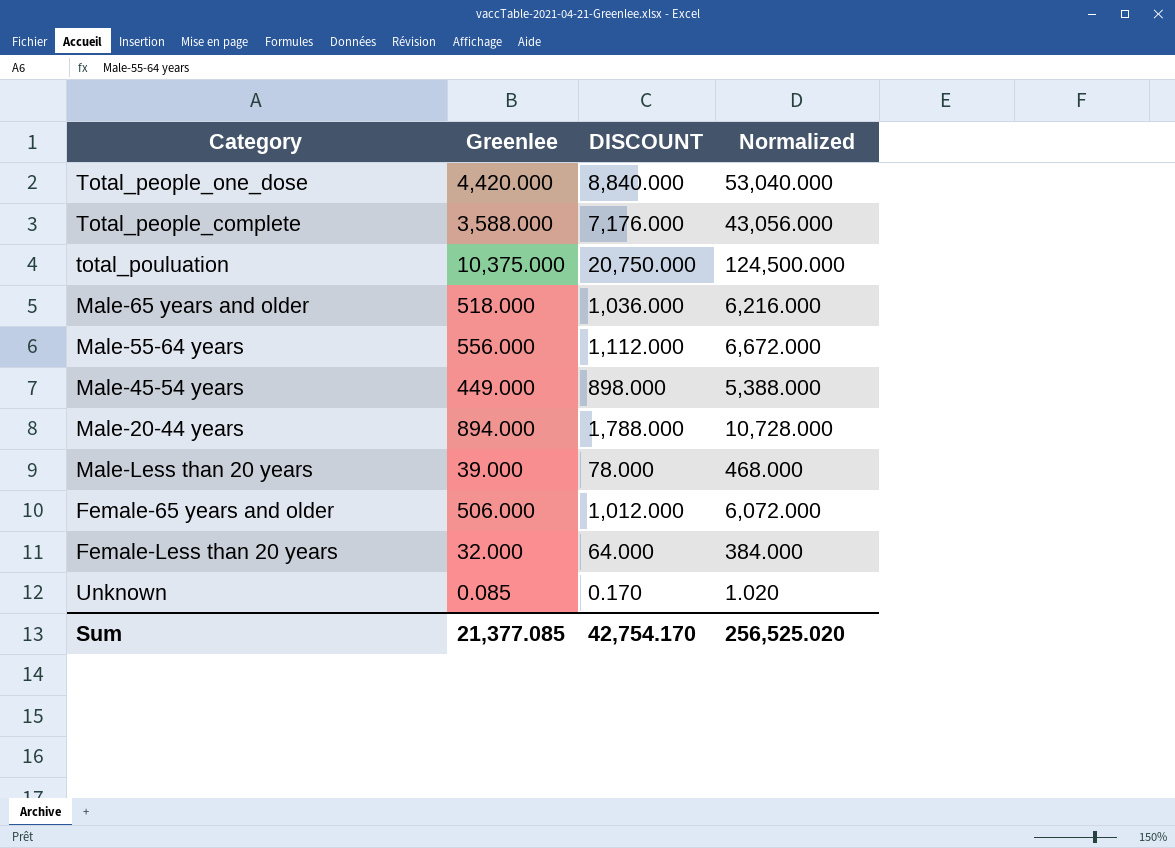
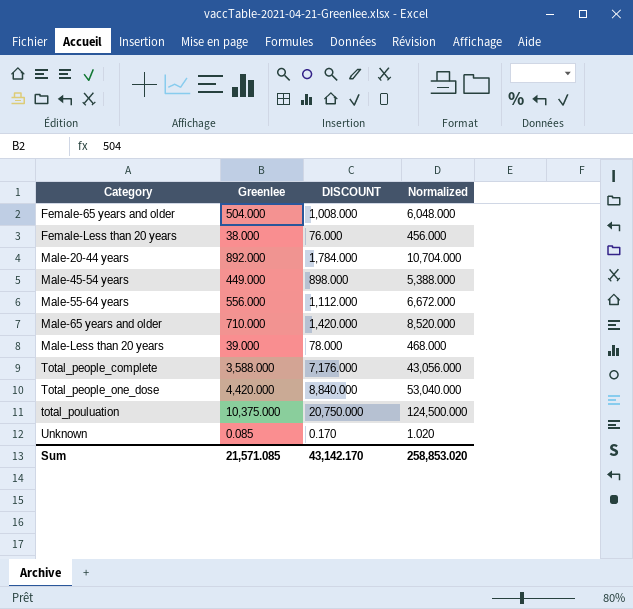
row order: none -> Category ascending
Female-65 years and older | Greenlee: 506.000 -> 504.000
Female-65 years and older | DISCOUNT: 1,012.000 -> 1,008.000
Female-65 years and older | Normalized: 6,072.000 -> 6,048.000
Female-Less than 20 years | Greenlee: 32.000 -> 38.000
Female-Less than 20 years | DISCOUNT: 64.000 -> 76.000
Female-Less than 20 years | Normalized: 384.000 -> 456.000
Male-20-44 years | Greenlee: 894.000 -> 892.000
Male-20-44 years | DISCOUNT: 1,788.000 -> 1,784.000
Male-20-44 years | Normalized: 10,728.000 -> 10,704.000
Male-65 years and older | Greenlee: 518.000 -> 710.000
Male-65 years and older | DISCOUNT: 1,036.000 -> 1,420.000
Male-65 years and older | Normalized: 6,216.000 -> 8,520.000
Sum | Greenlee: 21,377.085 -> 21,571.085
Sum | DISCOUNT: 42,754.170 -> 43,142.170
Sum | Normalized: 256,525.020 -> 258,853.020

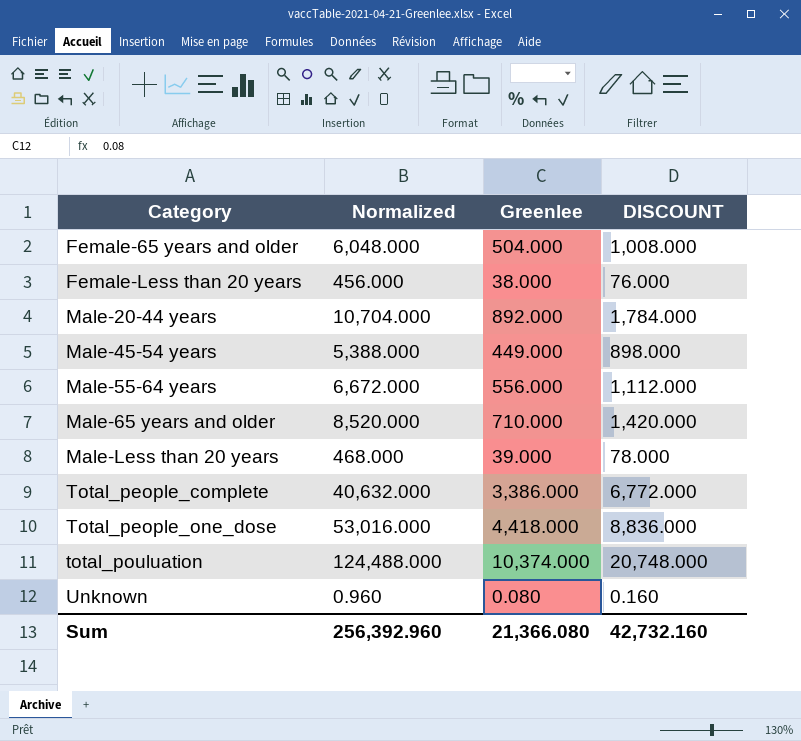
column Normalized | position: 4 -> 2
Total_people_complete | Normalized: 43,056.000 -> 40,632.000
Total_people_complete | Greenlee: 3,588.000 -> 3,386.000
Total_people_complete | DISCOUNT: 7,176.000 -> 6,772.000
Total_people_one_dose | Normalized: 53,040.000 -> 53,016.000
Total_people_one_dose | Greenlee: 4,420.000 -> 4,418.000
Total_people_one_dose | DISCOUNT: 8,840.000 -> 8,836.000
total_pouluation | Normalized: 124,500.000 -> 124,488.000
total_pouluation | Greenlee: 10,375.000 -> 10,374.000
total_pouluation | DISCOUNT: 20,750.000 -> 20,748.000
Unknown | Normalized: 1.020 -> 0.960
Unknown | Greenlee: 0.085 -> 0.080
Unknown | DISCOUNT: 0.170 -> 0.160
Sum | Normalized: 258,853.020 -> 256,392.960
Sum | Greenlee: 21,571.085 -> 21,366.080
Sum | DISCOUNT: 43,142.170 -> 42,732.160

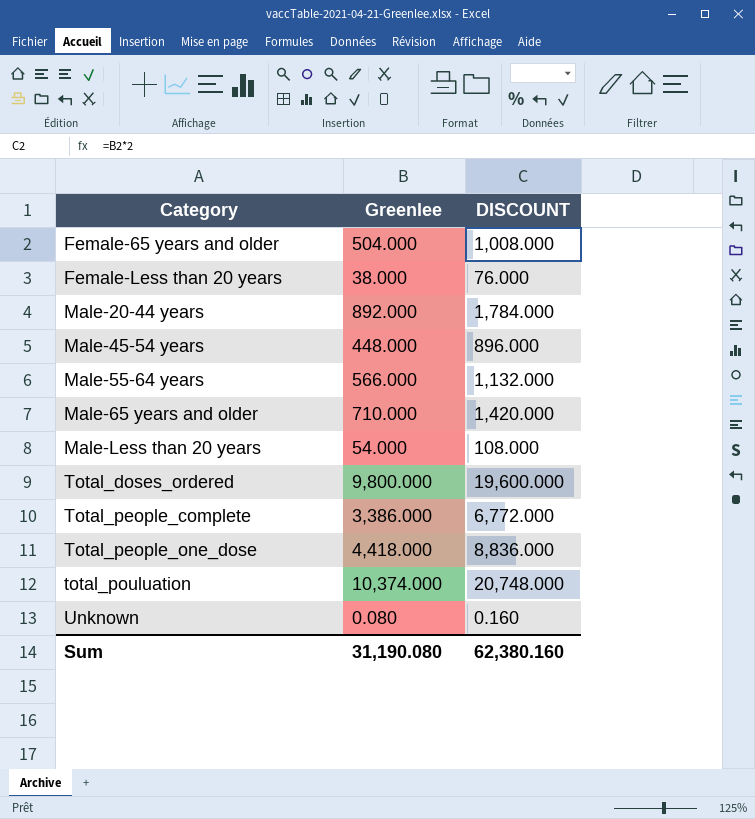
column Normalized | formula: [Greenlee] * 12 -> none
Male-45-54 years | Greenlee: 449.000 -> 448.000
Male-45-54 years | DISCOUNT: 898.000 -> 896.000
Male-55-64 years | Greenlee: 556.000 -> 566.000
Male-55-64 years | DISCOUNT: 1,112.000 -> 1,132.000
Male-Less than 20 years | Greenlee: 39.000 -> 54.000
Male-Less than 20 years | DISCOUNT: 78.000 -> 108.000
row Total_doses_ordered: none -> 9,800.000 | 19,600.000
Sum | Greenlee: 21,366.080 -> 31,190.080
Sum | DISCOUNT: 42,732.160 -> 62,380.160

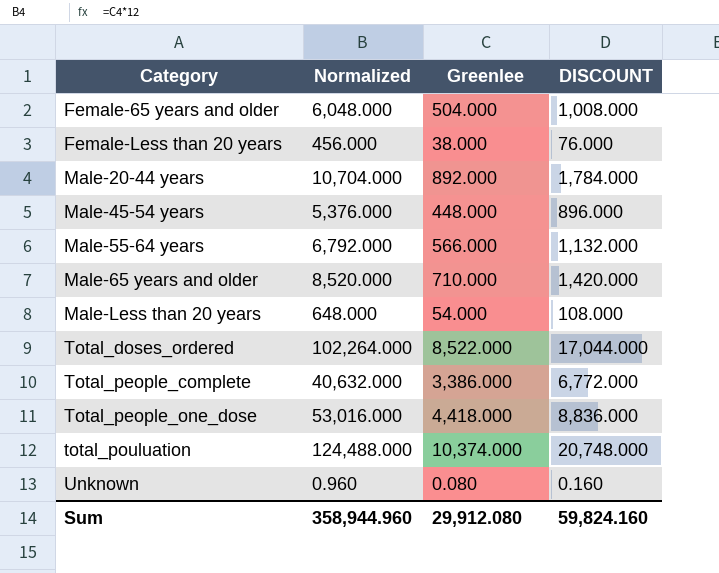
column Normalized | formula: none -> [Greenlee] * 12
Total_doses_ordered | Greenlee: 9,800.000 -> 8,522.000
Total_doses_ordered | DISCOUNT: 19,600.000 -> 17,044.000
Sum | Greenlee: 31,190.080 -> 29,912.080
Sum | DISCOUNT: 62,380.160 -> 59,824.160

